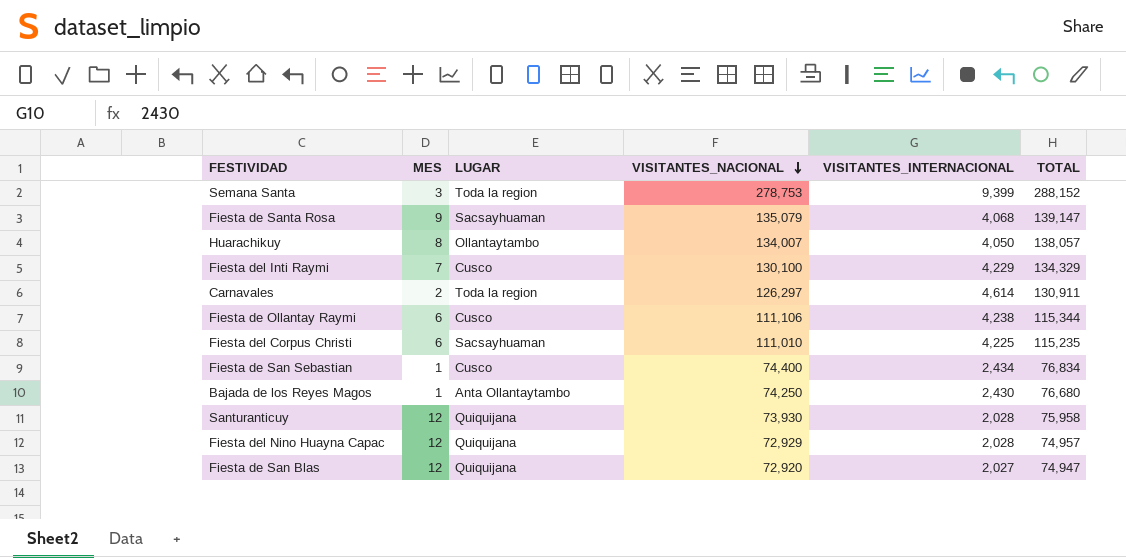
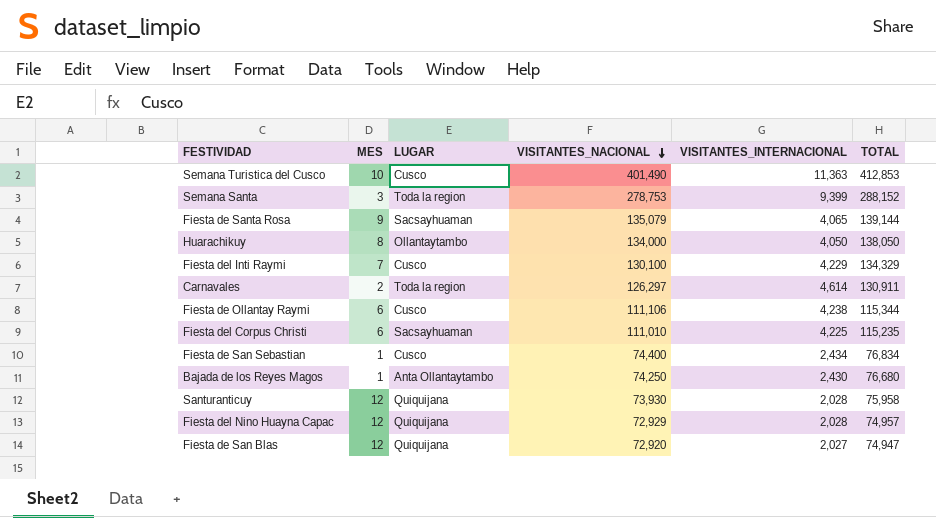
row Semana Turistica del Cusco: none -> 10 | Cusco | 401,490 | 11,363 | 412,853
Fiesta de Santa Rosa | VISITANTES_INTERNACIONAL: 4,068 -> 4,065
Fiesta de Santa Rosa | TOTAL: 139,147 -> 139,144
Huarachikuy | VISITANTES_NACIONAL: 134,007 -> 134,000
Huarachikuy | TOTAL: 138,057 -> 138,050

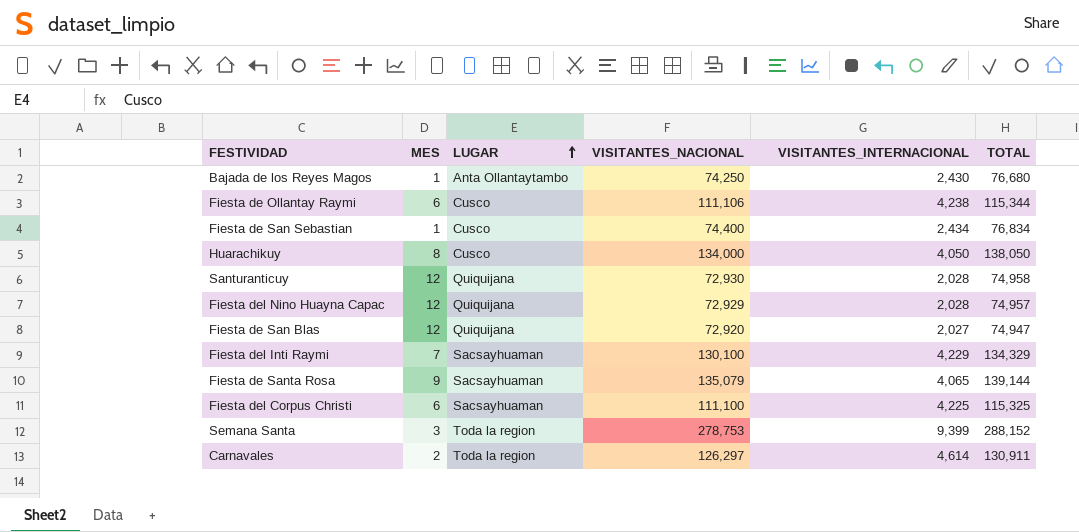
row order: VISITANTES_NACIONAL descending -> LUGAR ascending
row Semana Turistica del Cusco: 10 | Cusco | 401,490 | 11,363 | 412,853 -> none
Huarachikuy | LUGAR: Ollantaytambo -> Cusco
Santuranticuy | VISITANTES_NACIONAL: 73,930 -> 72,930
Santuranticuy | TOTAL: 75,958 -> 74,958
Fiesta del Inti Raymi | LUGAR: Cusco -> Sacsayhuaman
Fiesta del Corpus Christi | VISITANTES_NACIONAL: 111,010 -> 111,100
Fiesta del Corpus Christi | TOTAL: 115,235 -> 115,325

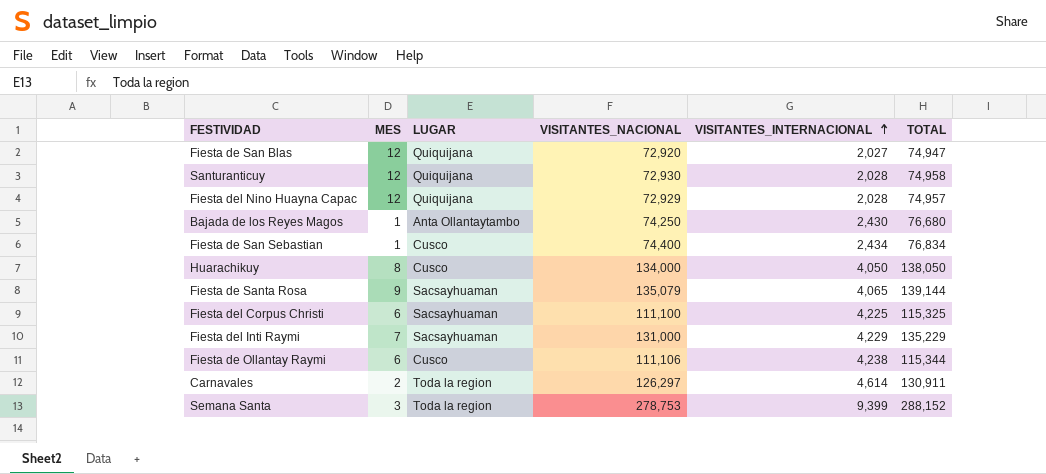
row order: LUGAR ascending -> VISITANTES_INTERNACIONAL ascending
Fiesta del Inti Raymi | VISITANTES_NACIONAL: 130,100 -> 131,000
Fiesta del Inti Raymi | TOTAL: 134,329 -> 135,229

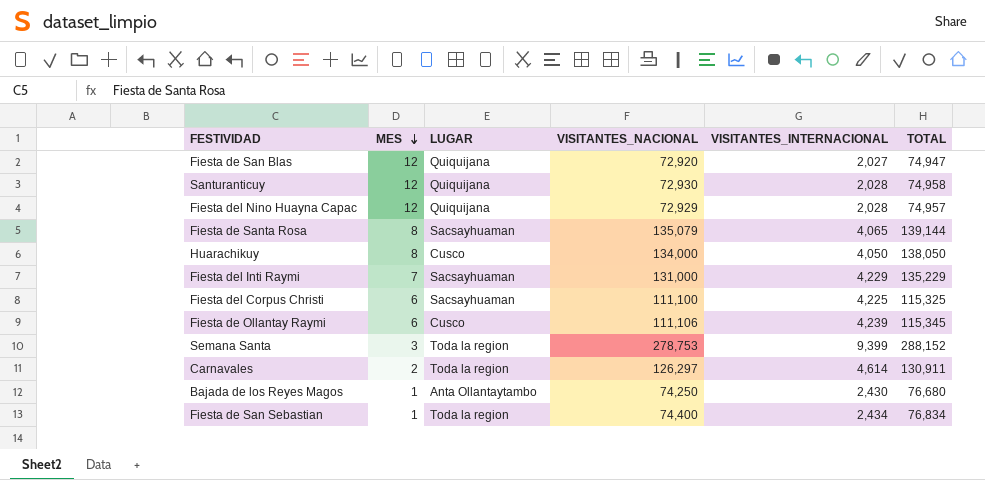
row order: VISITANTES_INTERNACIONAL ascending -> MES descending
Fiesta de Santa Rosa | MES: 9 -> 8
Fiesta de Ollantay Raymi | VISITANTES_INTERNACIONAL: 4,238 -> 4,239
Fiesta de Ollantay Raymi | TOTAL: 115,344 -> 115,345
Fiesta de San Sebastian | LUGAR: Cusco -> Toda la region

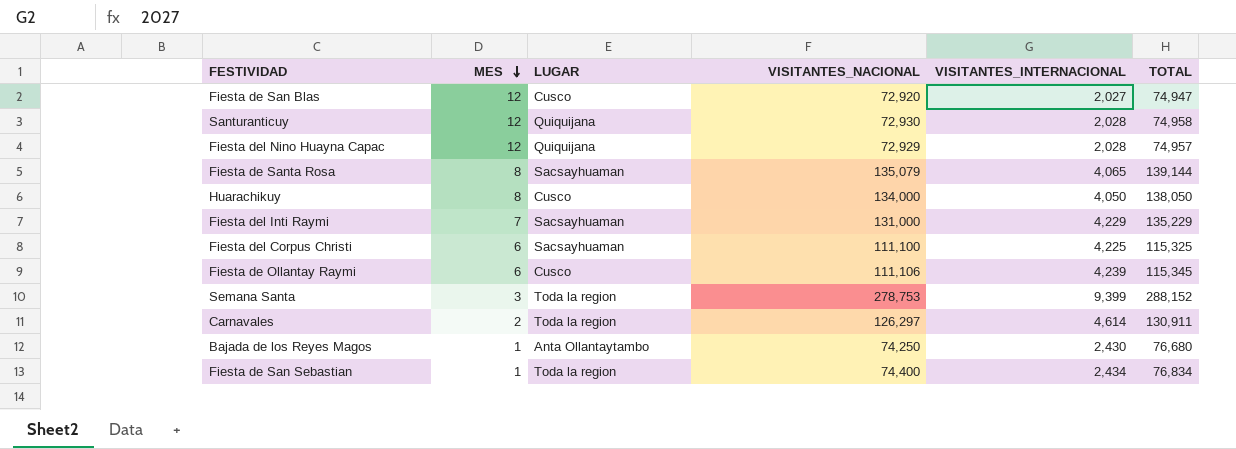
Fiesta de San Blas | LUGAR: Quiquijana -> Cusco

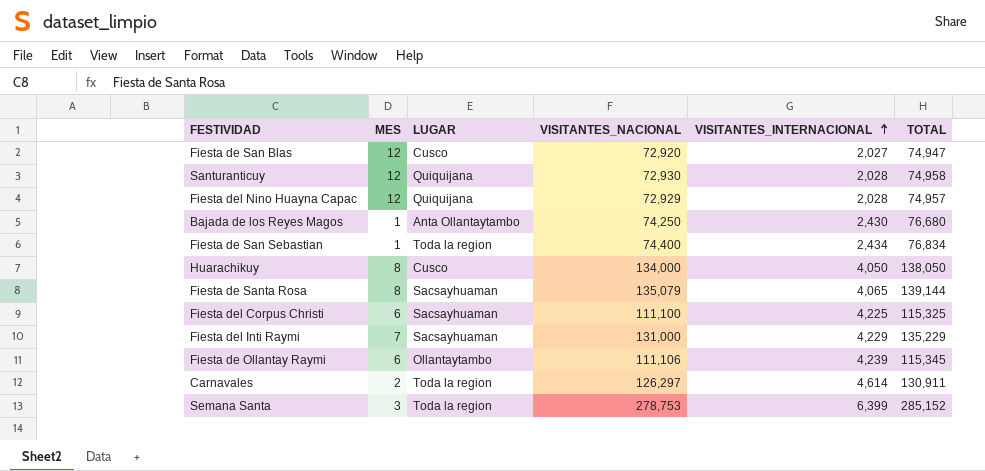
row order: MES descending -> VISITANTES_INTERNACIONAL ascending
Fiesta de Ollantay Raymi | LUGAR: Cusco -> Ollantaytambo
Semana Santa | VISITANTES_INTERNACIONAL: 9,399 -> 6,399
Semana Santa | TOTAL: 288,152 -> 285,152

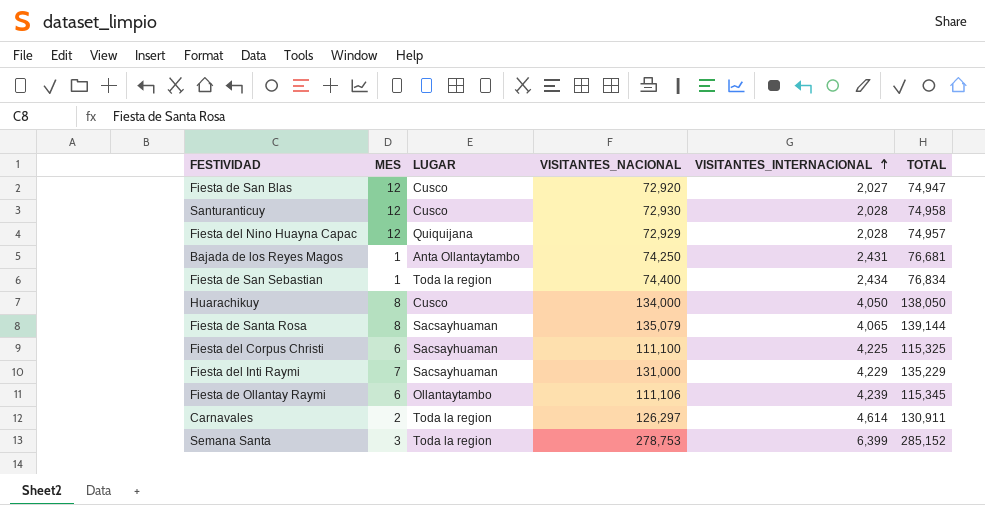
Santuranticuy | LUGAR: Quiquijana -> Cusco
Bajada de los Reyes Magos | VISITANTES_INTERNACIONAL: 2,430 -> 2,431
Bajada de los Reyes Magos | TOTAL: 76,680 -> 76,681

